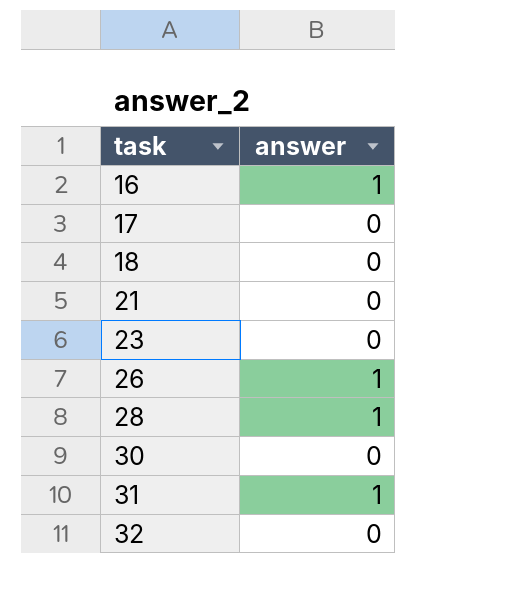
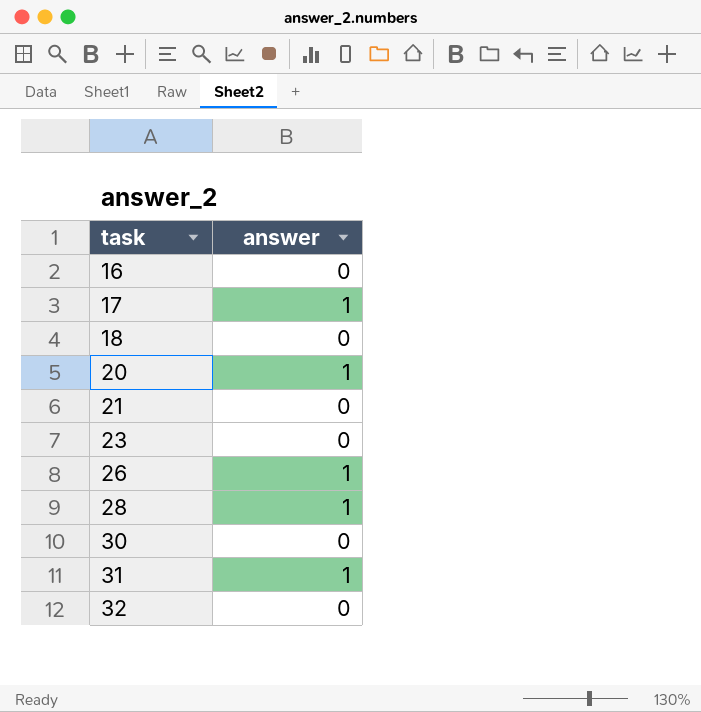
16 | answer: 1 -> 0
17 | answer: 0 -> 1
row 20: none -> 1

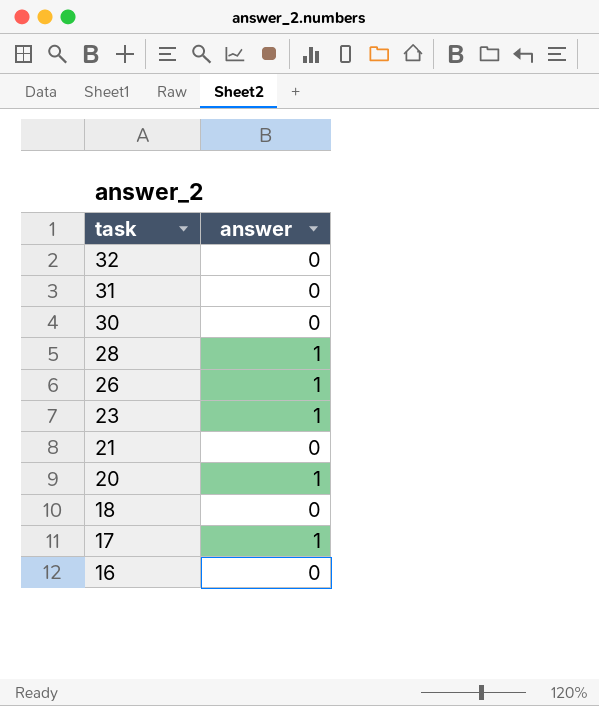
row order: task ascending -> task descending
31 | answer: 1 -> 0
23 | answer: 0 -> 1

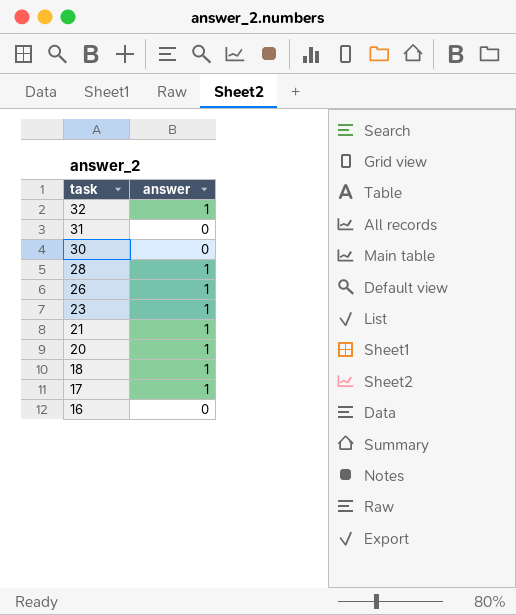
32 | answer: 0 -> 1
21 | answer: 0 -> 1
18 | answer: 0 -> 1

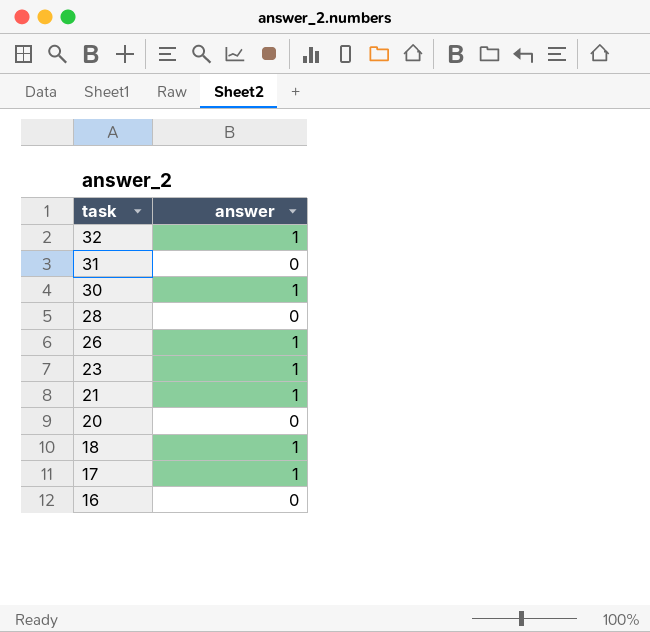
30 | answer: 0 -> 1
28 | answer: 1 -> 0
20 | answer: 1 -> 0

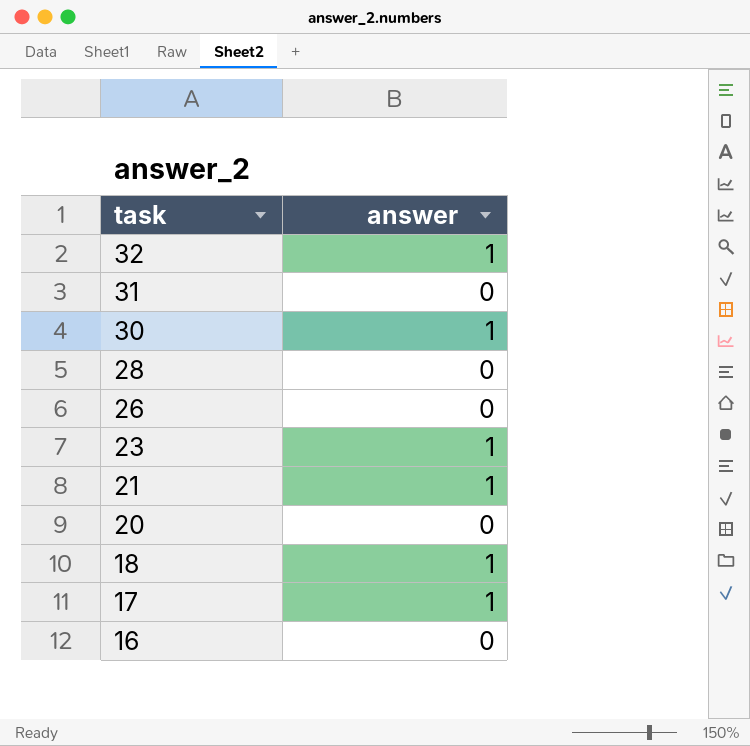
26 | answer: 1 -> 0

